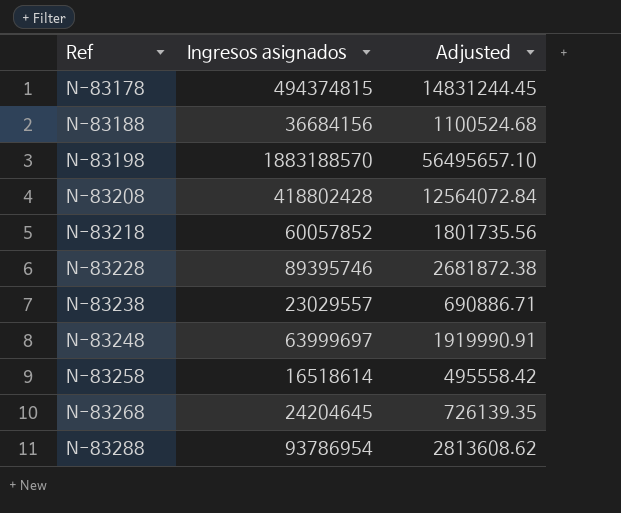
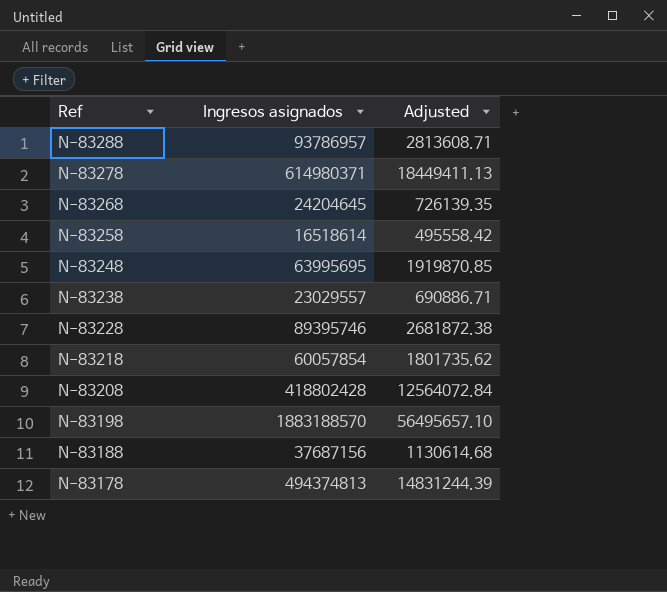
row order: Ref ascending -> Ref descending
N-83288 | Ingresos asignados: 93786954 -> 93786957
N-83288 | Adjusted: 2813608.62 -> 2813608.71
row N-83278: none -> 614980371 | 18449411.13
N-83248 | Ingresos asignados: 63999697 -> 63995695
N-83248 | Adjusted: 1919990.91 -> 1919870.85
N-83218 | Ingresos asignados: 60057852 -> 60057854
N-83218 | Adjusted: 1801735.56 -> 1801735.62
N-83188 | Ingresos asignados: 36684156 -> 37687156
N-83188 | Adjusted: 1100524.68 -> 1130614.68
N-83178 | Ingresos asignados: 494374815 -> 494374813
N-83178 | Adjusted: 14831244.45 -> 14831244.39

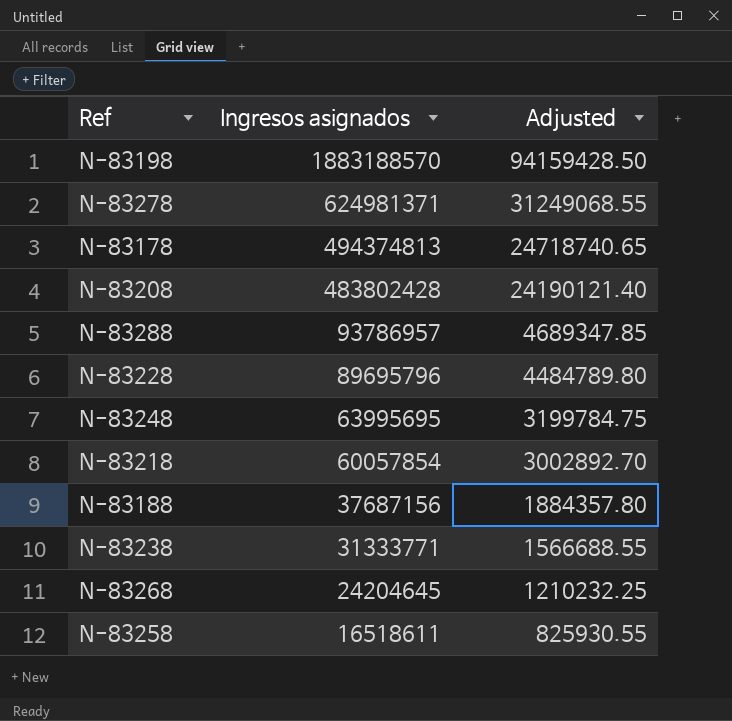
row order: Ref descending -> Ingresos asignados descending
column Adjusted | formula: [Ingresos asignados] * 0.03 -> [Ingresos asignados] * 0.05
N-83278 | Ingresos asignados: 614980371 -> 624981371
N-83208 | Ingresos asignados: 418802428 -> 483802428
N-83228 | Ingresos asignados: 89395746 -> 89695796
N-83238 | Ingresos asignados: 23029557 -> 31333771
N-83258 | Ingresos asignados: 16518614 -> 16518611

